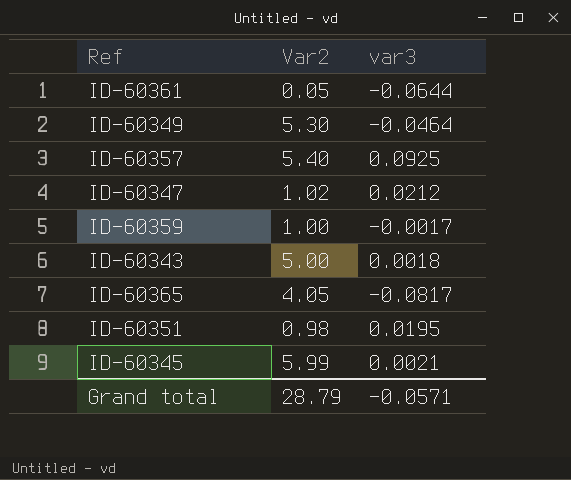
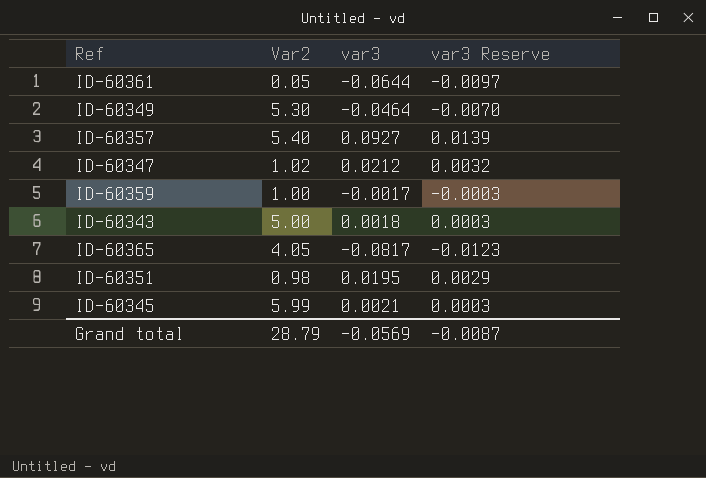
column var3 Reserve | formula: none -> [var3] * 0.15
ID-60357 | var3: 0.0925 -> 0.0927
Grand total | var3: -0.0571 -> -0.0569

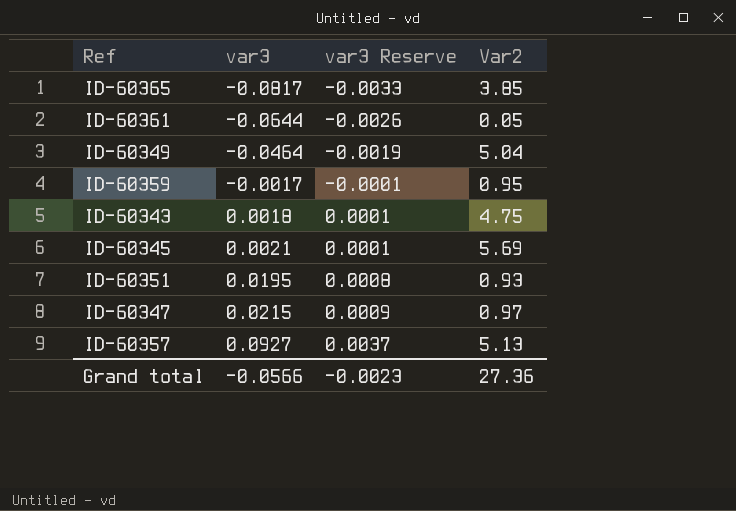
row order: none -> var3 ascending
column var3 Reserve | formula: [var3] * 0.15 -> [var3] * 0.04
column Var2 | position: 2 -> 4
ID-60365 | Var2: 4.05 -> 3.85
ID-60349 | Var2: 5.30 -> 5.04
ID-60359 | Var2: 1.00 -> 0.95
ID-60343 | Var2: 5.00 -> 4.75
ID-60345 | Var2: 5.99 -> 5.69
ID-60351 | Var2: 0.98 -> 0.93
ID-60347 | var3: 0.0212 -> 0.0215
ID-60347 | Var2: 1.02 -> 0.97
ID-60357 | Var2: 5.40 -> 5.13
Grand total | var3: -0.0569 -> -0.0566
Grand total | var3 Reserve: -0.0087 -> -0.0023
Grand total | Var2: 28.79 -> 27.36

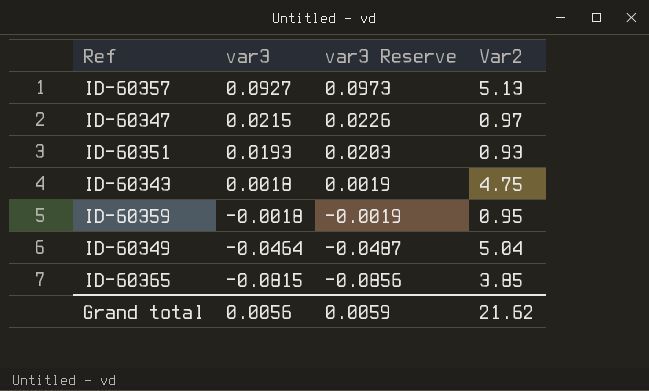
row order: var3 ascending -> var3 descending
column var3 Reserve | formula: [var3] * 0.04 -> [var3] * 1.05
row ID-60361: -0.0644 | -0.0026 | 0.05 -> none
row ID-60345: 0.0021 | 0.0001 | 5.69 -> none
ID-60351 | var3: 0.0195 -> 0.0193
ID-60359 | var3: -0.0017 -> -0.0018
ID-60365 | var3: -0.0817 -> -0.0815
Grand total | var3: -0.0566 -> 0.0056
Grand total | var3 Reserve: -0.0023 -> 0.0059
Grand total | Var2: 27.36 -> 21.62

